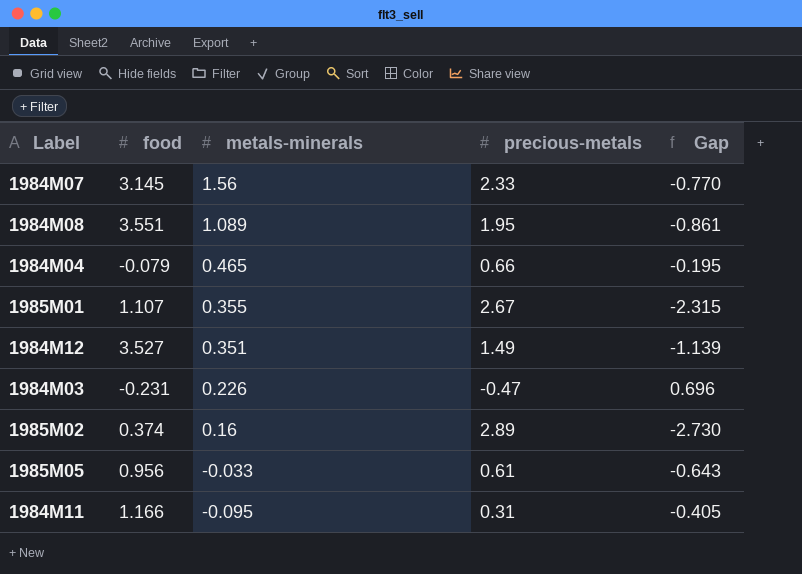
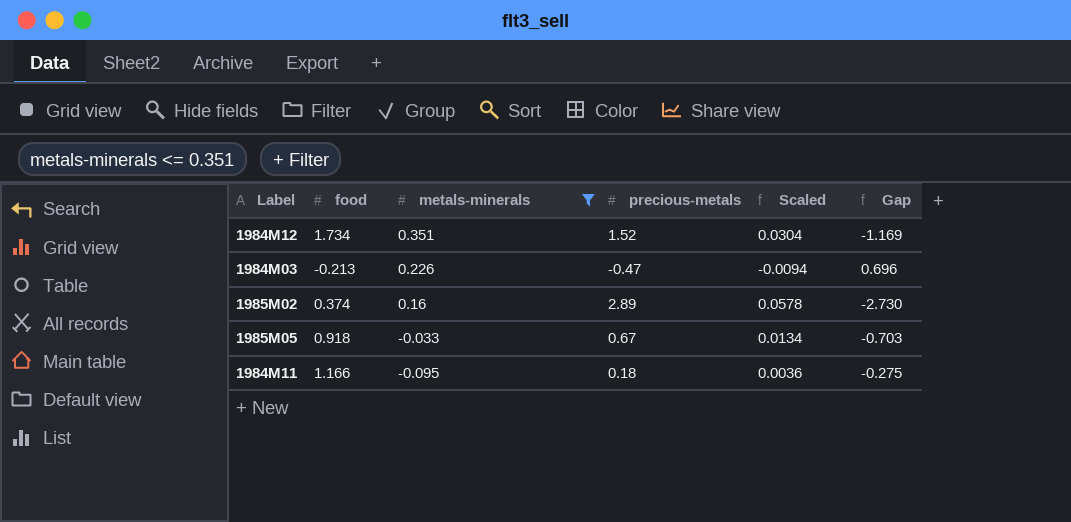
filter: none -> metals-minerals <= 0.351
column Scaled | formula: none -> [precious-metals] * 0.02
1984M12 | food: 3.527 -> 1.734
1984M12 | precious-metals: 1.49 -> 1.52
1984M12 | Gap: -1.139 -> -1.169
1984M03 | food: -0.231 -> -0.213
1985M05 | food: 0.956 -> 0.918
1985M05 | precious-metals: 0.61 -> 0.67
1985M05 | Gap: -0.643 -> -0.703
1984M11 | precious-metals: 0.31 -> 0.18
1984M11 | Gap: -0.405 -> -0.275

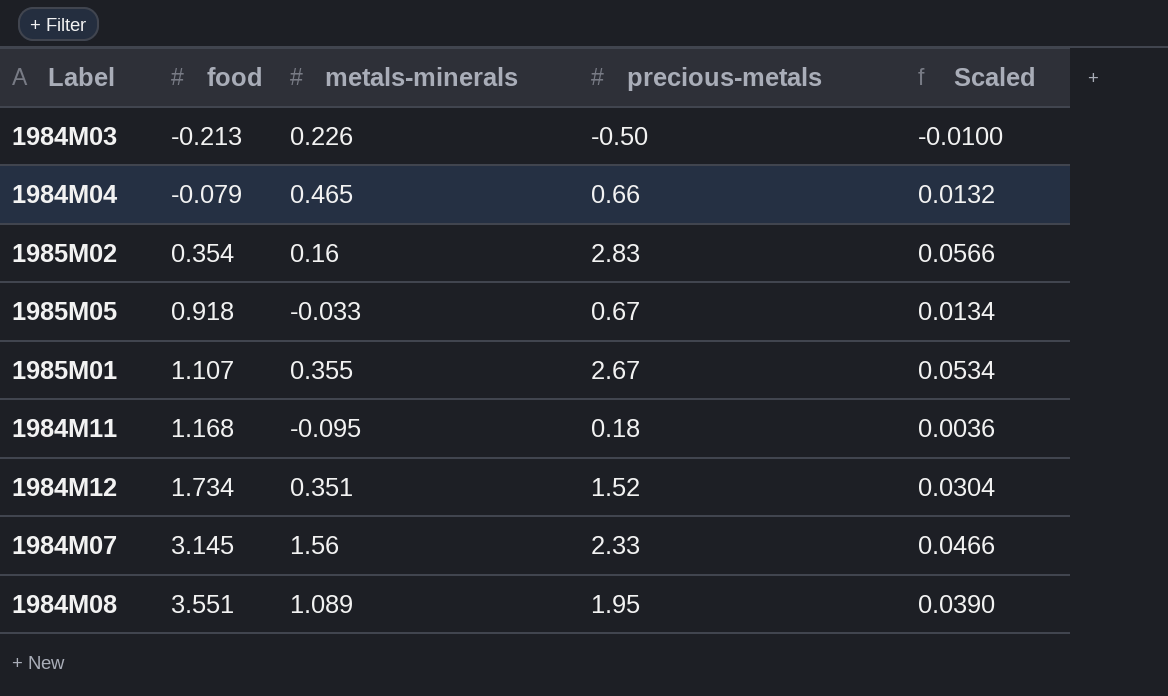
filter: metals-minerals <= 0.351 -> none
row order: metals-minerals descending -> food ascending
column Gap | formula: [metals-minerals] - [precious-metals] -> none
1984M03 | precious-metals: -0.47 -> -0.50
1984M03 | Scaled: -0.0094 -> -0.0100
1985M02 | food: 0.374 -> 0.354
1985M02 | precious-metals: 2.89 -> 2.83
1985M02 | Scaled: 0.0578 -> 0.0566
1984M11 | food: 1.166 -> 1.168

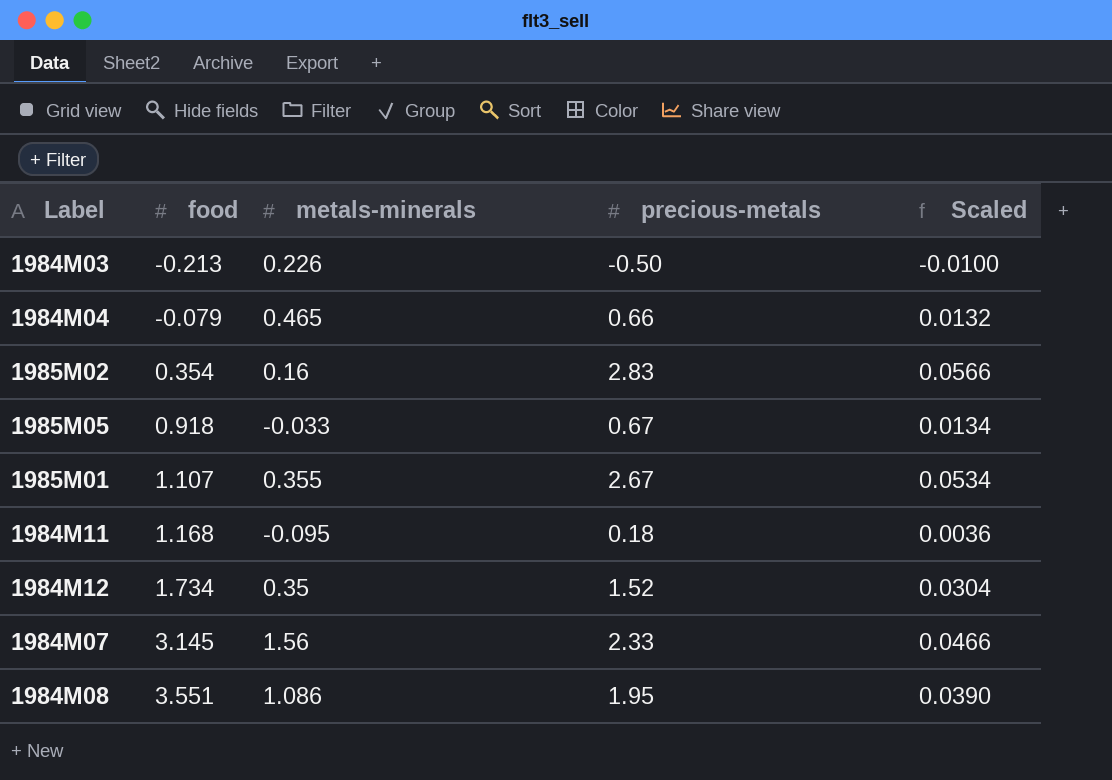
1984M12 | metals-minerals: 0.351 -> 0.35
1984M08 | metals-minerals: 1.089 -> 1.086

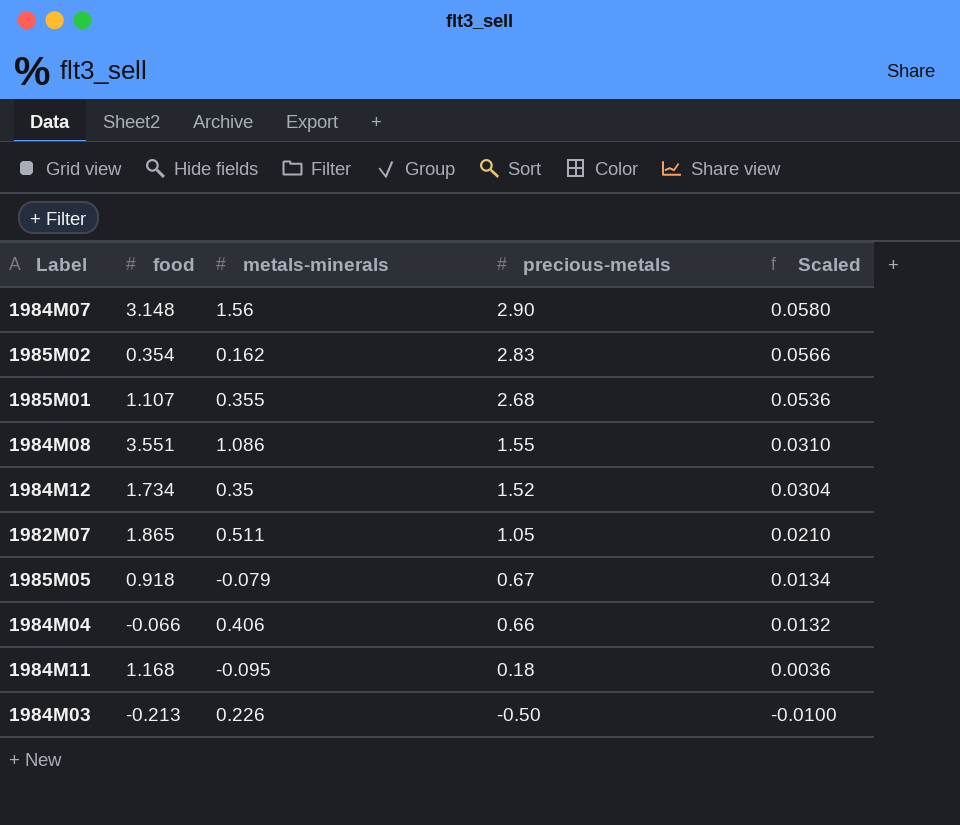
row order: food ascending -> precious-metals descending
1984M07 | food: 3.145 -> 3.148
1984M07 | precious-metals: 2.33 -> 2.90
1984M07 | Scaled: 0.0466 -> 0.0580
1985M02 | metals-minerals: 0.16 -> 0.162
1985M01 | precious-metals: 2.67 -> 2.68
1985M01 | Scaled: 0.0534 -> 0.0536
1984M08 | precious-metals: 1.95 -> 1.55
1984M08 | Scaled: 0.0390 -> 0.0310
row 1982M07: none -> 1.865 | 0.511 | 1.05 | 0.0210
1985M05 | metals-minerals: -0.033 -> -0.079
1984M04 | food: -0.079 -> -0.066
1984M04 | metals-minerals: 0.465 -> 0.406

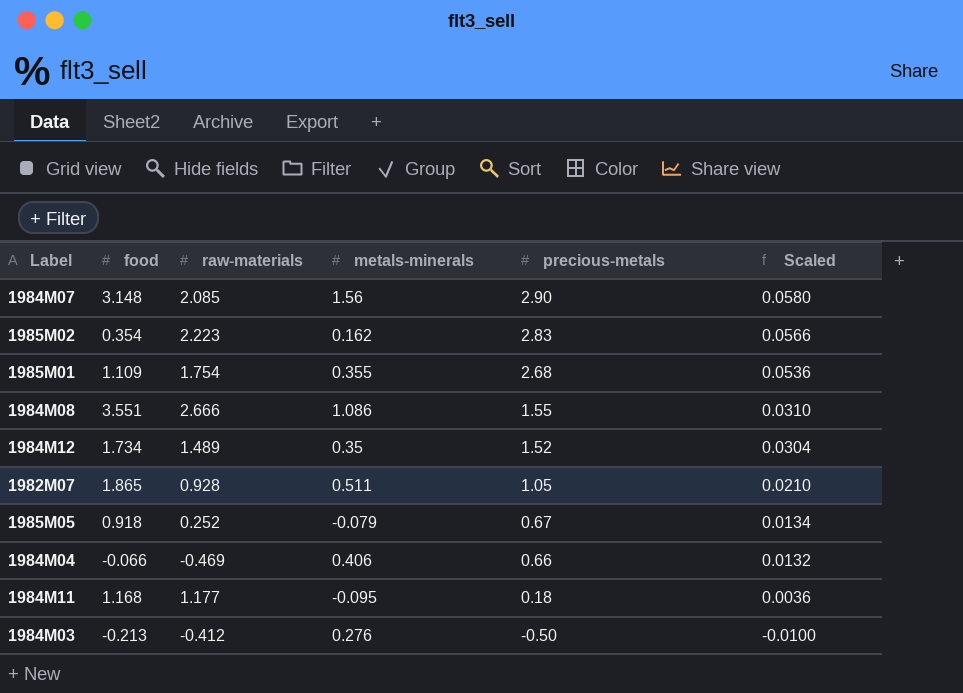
column raw-materials | position: none -> 3
1985M01 | food: 1.107 -> 1.109
1984M03 | metals-minerals: 0.226 -> 0.276

